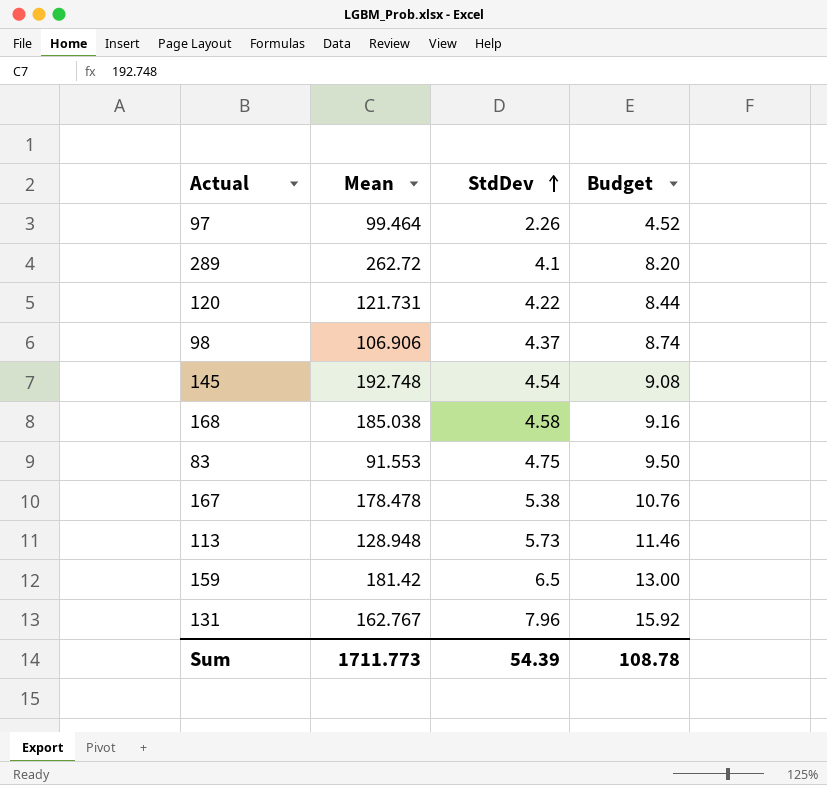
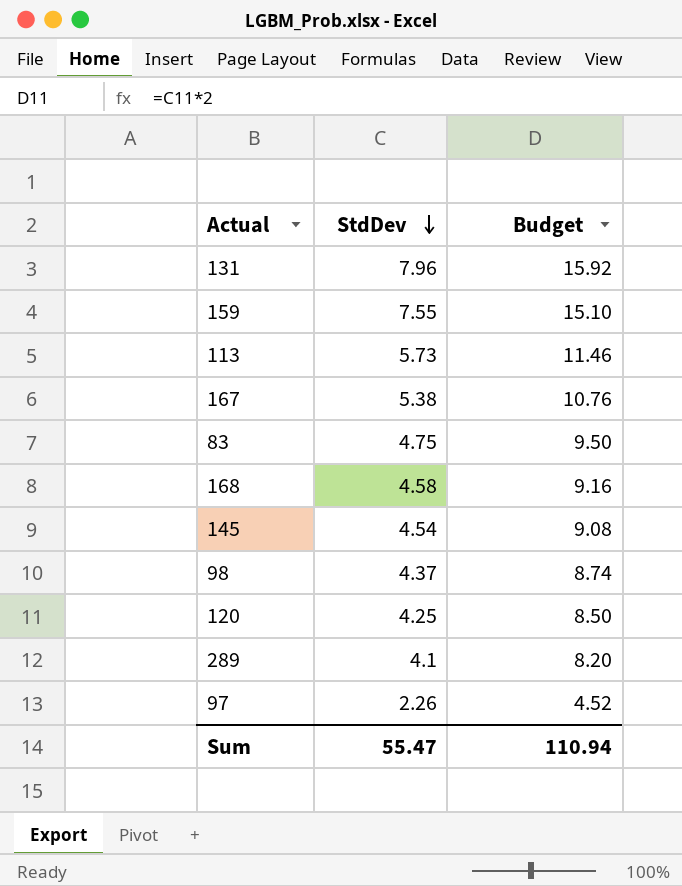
row order: StdDev ascending -> StdDev descending
column Mean | position: 2 -> none
159 | StdDev: 6.5 -> 7.55
159 | Budget: 13.00 -> 15.10
120 | StdDev: 4.22 -> 4.25
120 | Budget: 8.44 -> 8.50
Sum | StdDev: 54.39 -> 55.47
Sum | Budget: 108.78 -> 110.94

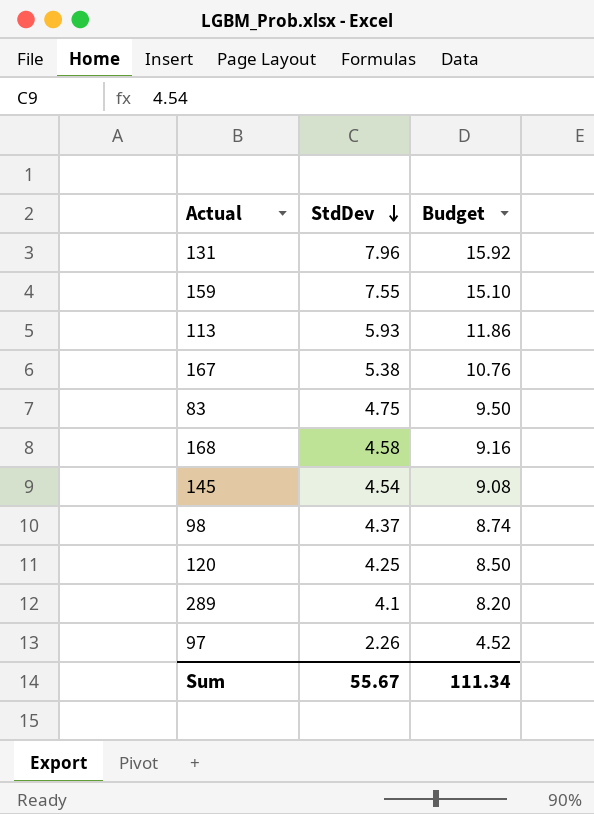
113 | StdDev: 5.73 -> 5.93
113 | Budget: 11.46 -> 11.86
Sum | StdDev: 55.47 -> 55.67
Sum | Budget: 110.94 -> 111.34

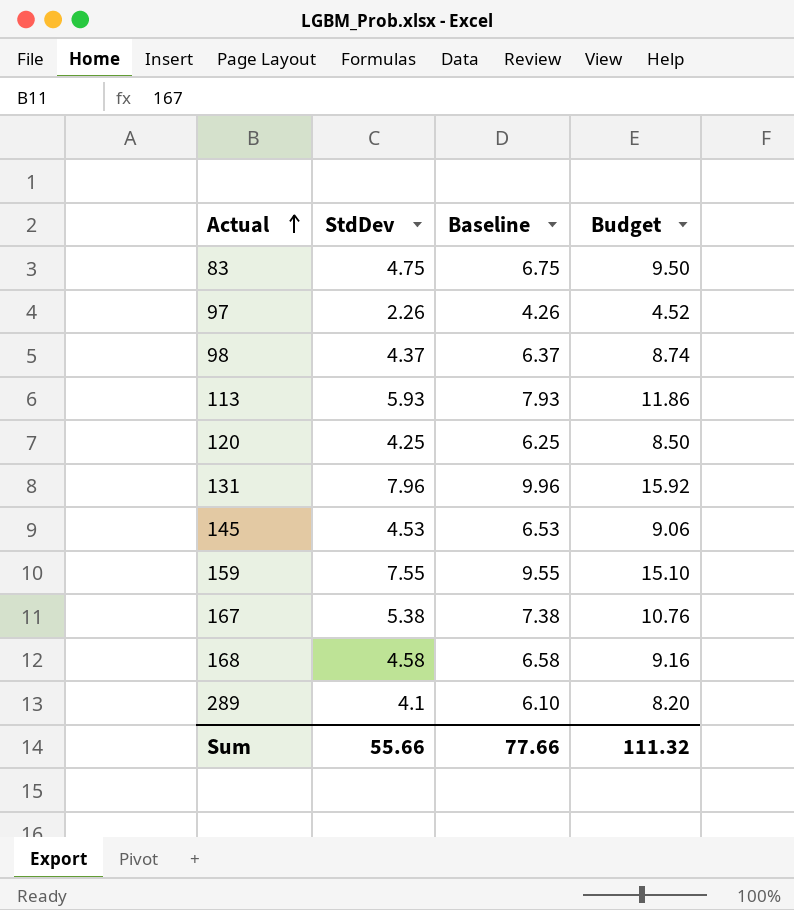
row order: StdDev descending -> Actual ascending
column Baseline | formula: none -> [StdDev] + 2
145 | StdDev: 4.54 -> 4.53
145 | Budget: 9.08 -> 9.06
Sum | StdDev: 55.67 -> 55.66
Sum | Budget: 111.34 -> 111.32

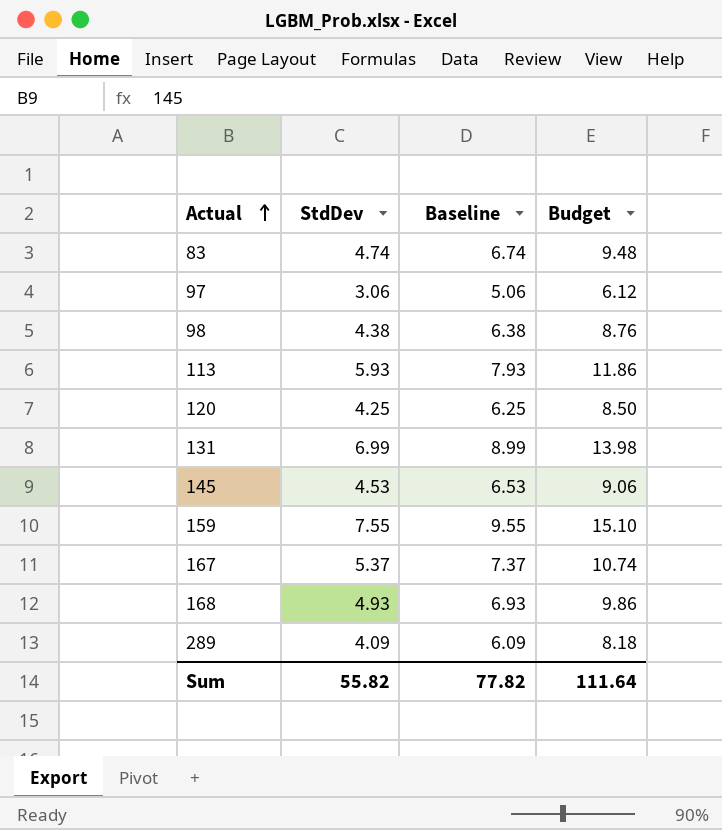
83 | StdDev: 4.75 -> 4.74
83 | Baseline: 6.75 -> 6.74
83 | Budget: 9.50 -> 9.48
97 | StdDev: 2.26 -> 3.06
97 | Baseline: 4.26 -> 5.06
97 | Budget: 4.52 -> 6.12
98 | StdDev: 4.37 -> 4.38
98 | Baseline: 6.37 -> 6.38
98 | Budget: 8.74 -> 8.76
131 | StdDev: 7.96 -> 6.99
131 | Baseline: 9.96 -> 8.99
131 | Budget: 15.92 -> 13.98
167 | StdDev: 5.38 -> 5.37
167 | Baseline: 7.38 -> 7.37
167 | Budget: 10.76 -> 10.74
168 | StdDev: 4.58 -> 4.93
168 | Baseline: 6.58 -> 6.93
168 | Budget: 9.16 -> 9.86
289 | StdDev: 4.1 -> 4.09
289 | Baseline: 6.10 -> 6.09
289 | Budget: 8.20 -> 8.18
Sum | StdDev: 55.66 -> 55.82
Sum | Baseline: 77.66 -> 77.82
Sum | Budget: 111.32 -> 111.64

